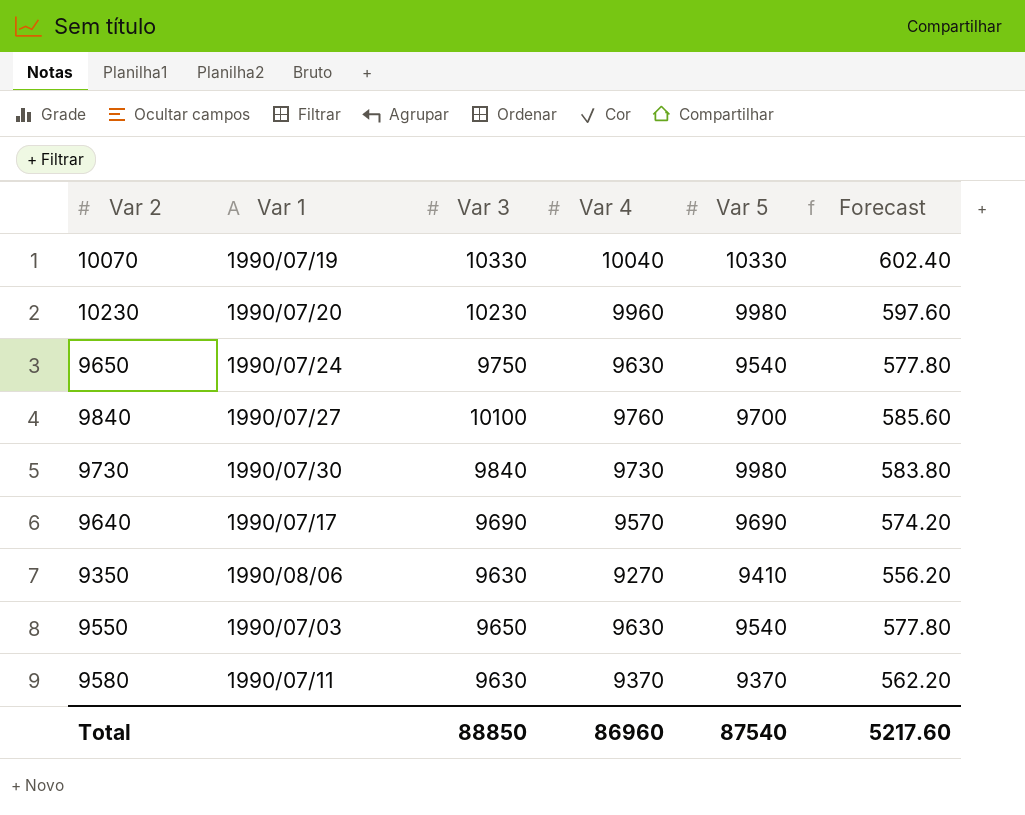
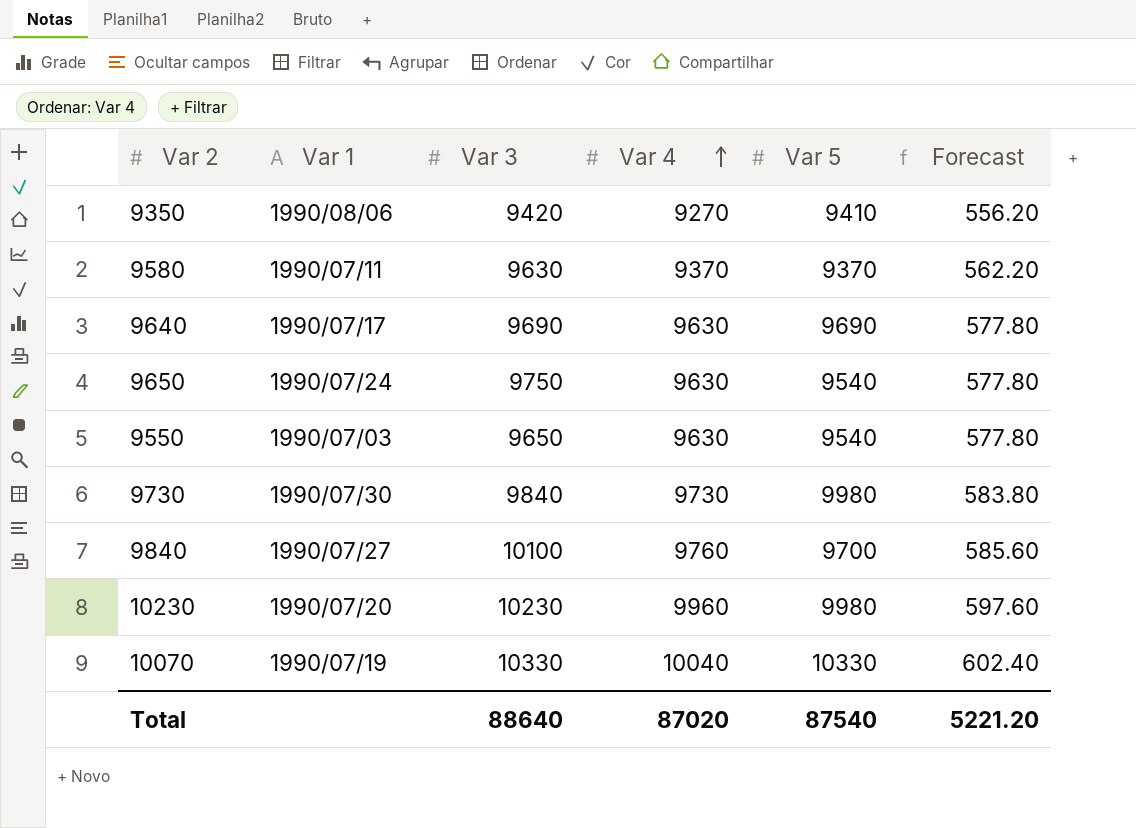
row order: none -> Var 4 ascending
9350 | Var 3: 9630 -> 9420
9640 | Var 4: 9570 -> 9630
9640 | Forecast: 574.20 -> 577.80
Total | Var 3: 88850 -> 88640
Total | Var 4: 86960 -> 87020
Total | Forecast: 5217.60 -> 5221.20

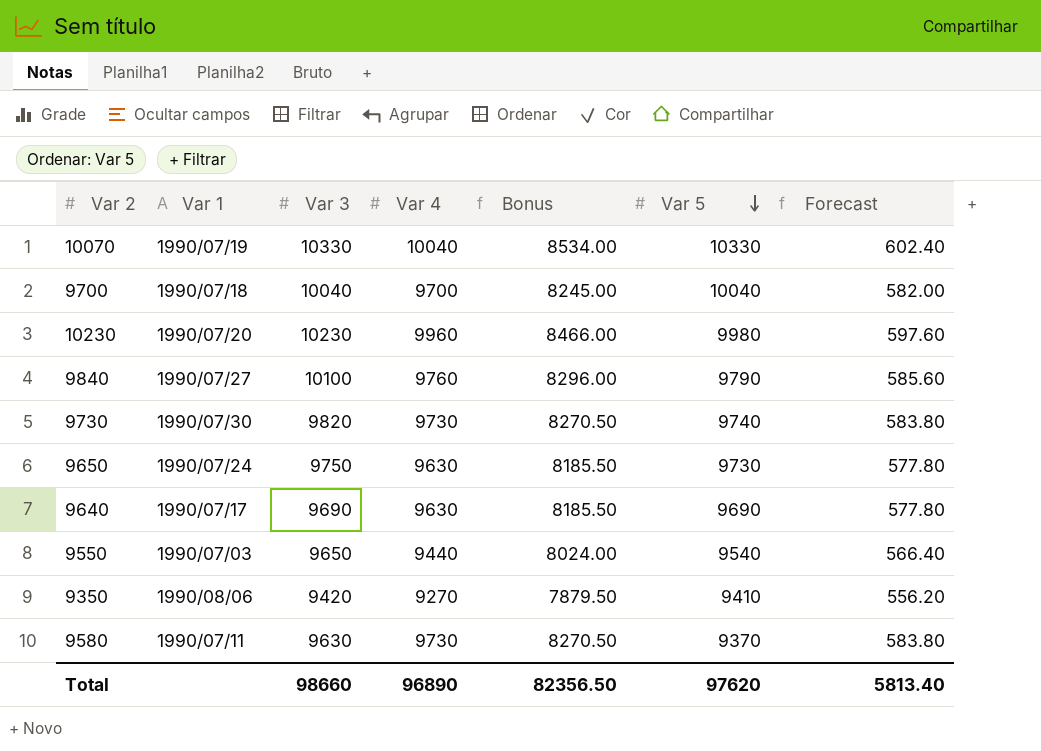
row order: Var 4 ascending -> Var 5 descending
column Bonus | formula: none -> [Var 4] * 0.85
row 9700: none -> 1990/07/18 | 10040 | 9700 | 8245.00 | 10040 | 582.00
9840 | Var 5: 9700 -> 9790
9730 | Var 3: 9840 -> 9820
9730 | Var 5: 9980 -> 9740
9650 | Var 5: 9540 -> 9730
9550 | Var 4: 9630 -> 9440
9550 | Forecast: 577.80 -> 566.40
9580 | Var 4: 9370 -> 9730
9580 | Forecast: 562.20 -> 583.80
Total | Var 3: 88640 -> 98660
Total | Var 4: 87020 -> 96890
Total | Var 5: 87540 -> 97620
Total | Forecast: 5221.20 -> 5813.40

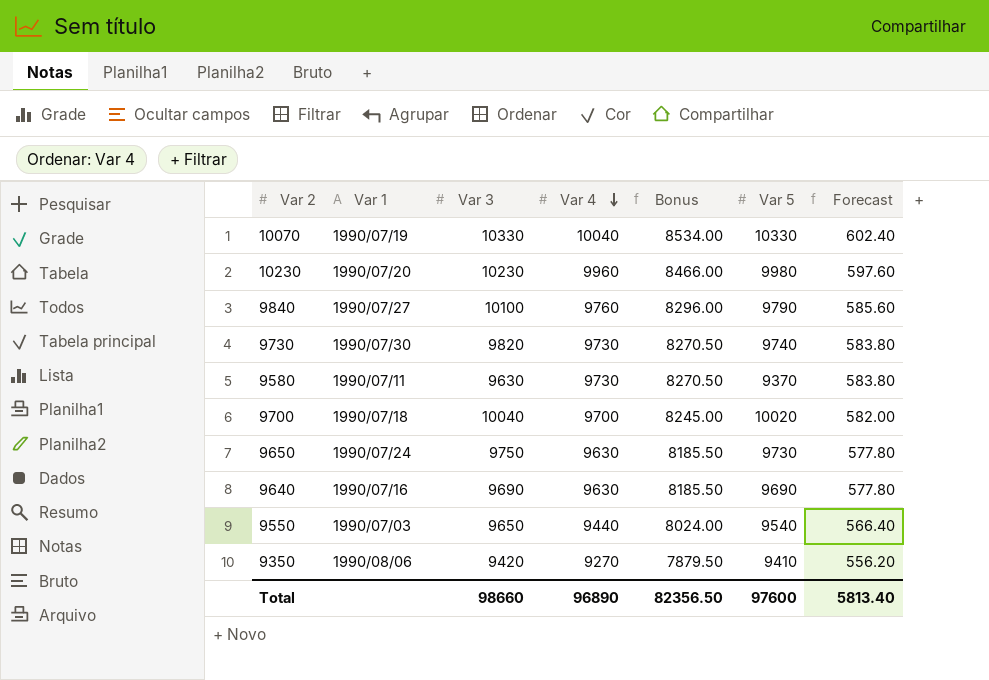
row order: Var 5 descending -> Var 4 descending
9700 | Var 5: 10040 -> 10020
9640 | Var 1: 1990/07/17 -> 1990/07/16
Total | Var 5: 97620 -> 97600

